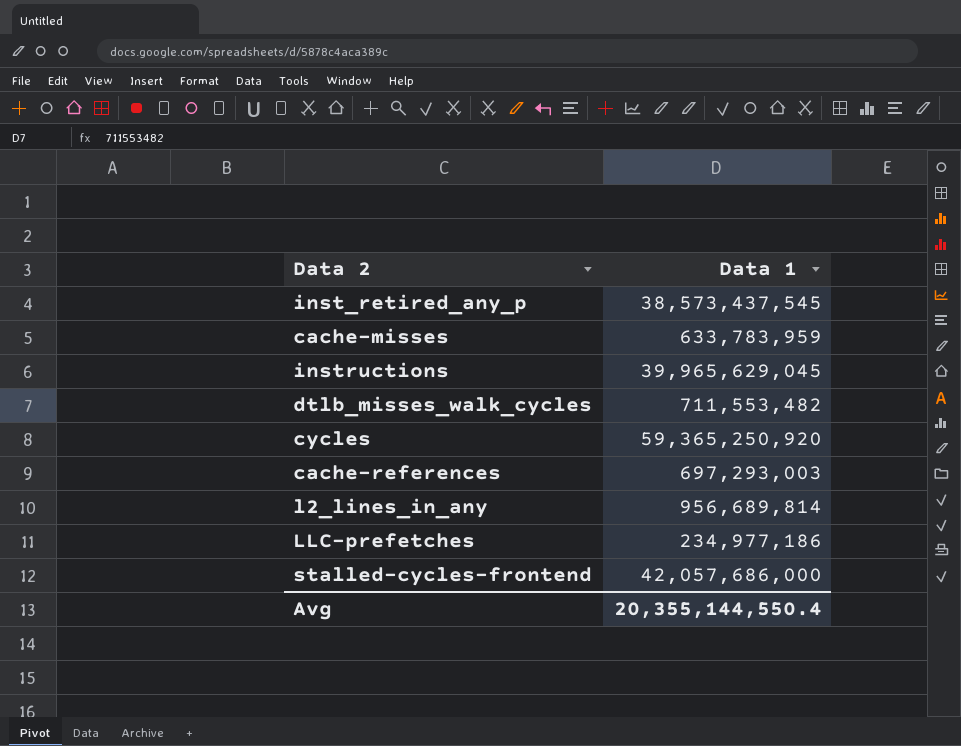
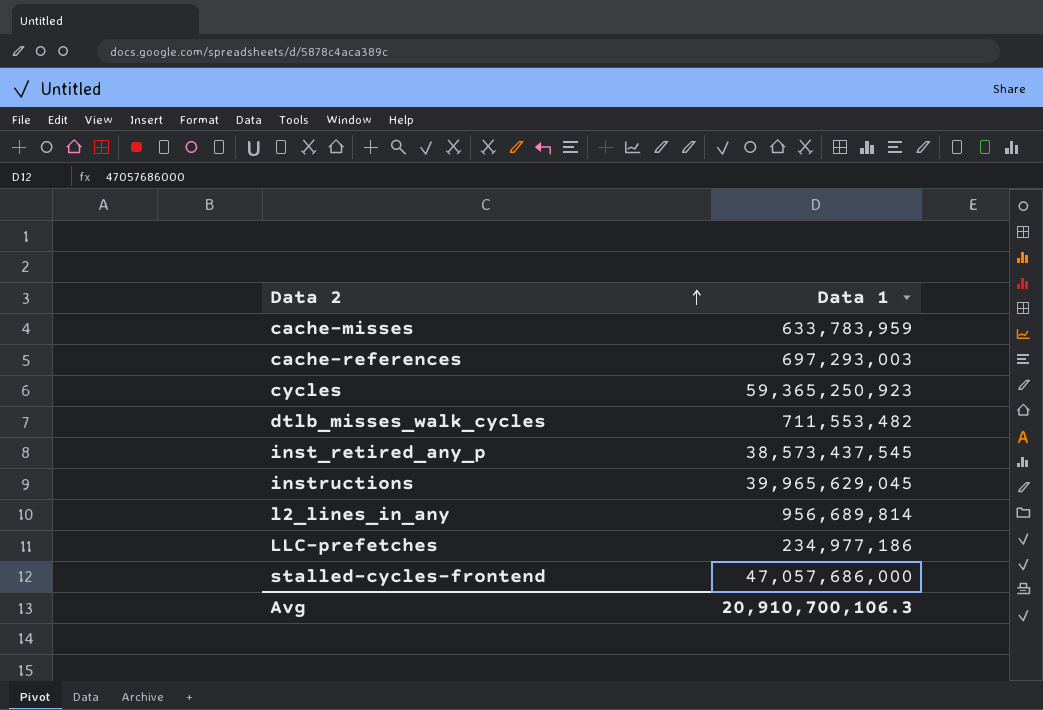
row order: none -> Data 2 ascending
cycles | Data 1: 59,365,250,920 -> 59,365,250,923
stalled-cycles-frontend | Data 1: 42,057,686,000 -> 47,057,686,000
Avg | Data 1: 20,355,144,550.4 -> 20,910,700,106.3

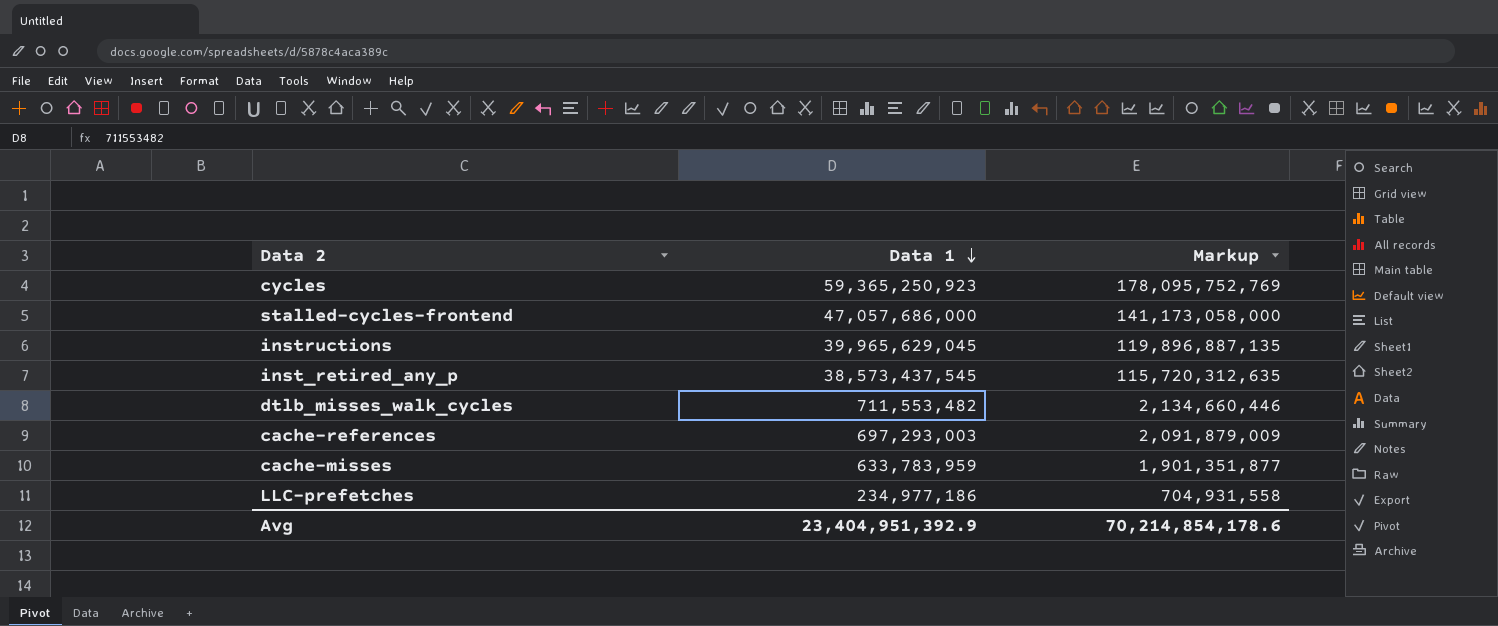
row order: Data 2 ascending -> Data 1 descending
column Markup | formula: none -> [Data 1] * 3
row l2_lines_in_any: 956,689,814 -> none
Avg | Data 1: 20,910,700,106.3 -> 23,404,951,392.9

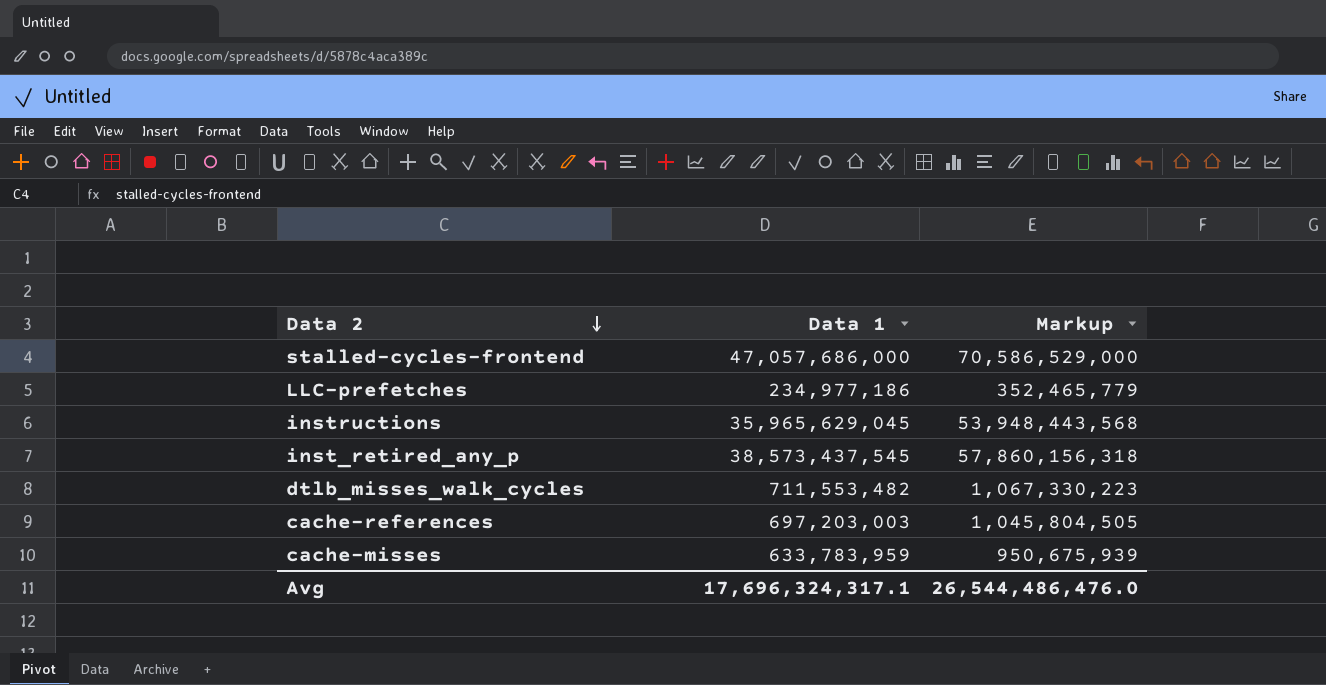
row order: Data 1 descending -> Data 2 descending
column Markup | formula: [Data 1] * 3 -> [Data 1] * 1.5
row cycles: 59,365,250,923 | 178,095,752,769 -> none
instructions | Data 1: 39,965,629,045 -> 35,965,629,045
cache-references | Data 1: 697,293,003 -> 697,203,003
Avg | Data 1: 23,404,951,392.9 -> 17,696,324,317.1
Avg | Markup: 70,214,854,178.6 -> 26,544,486,476.0

